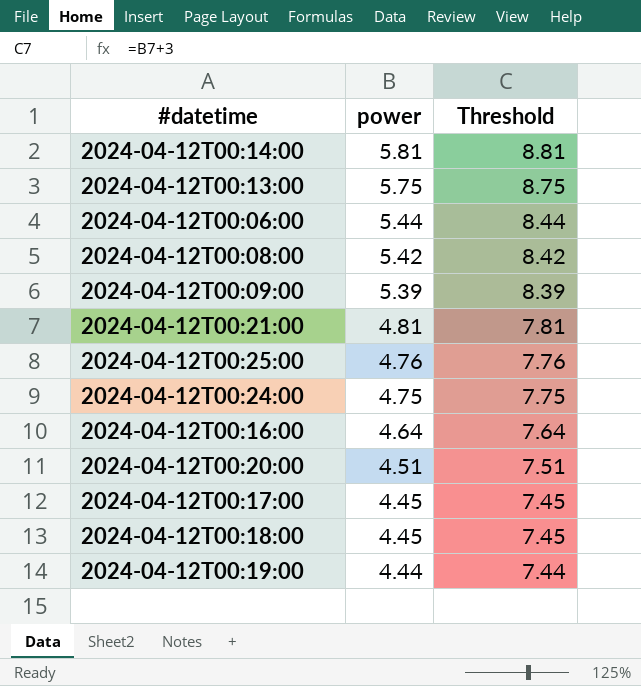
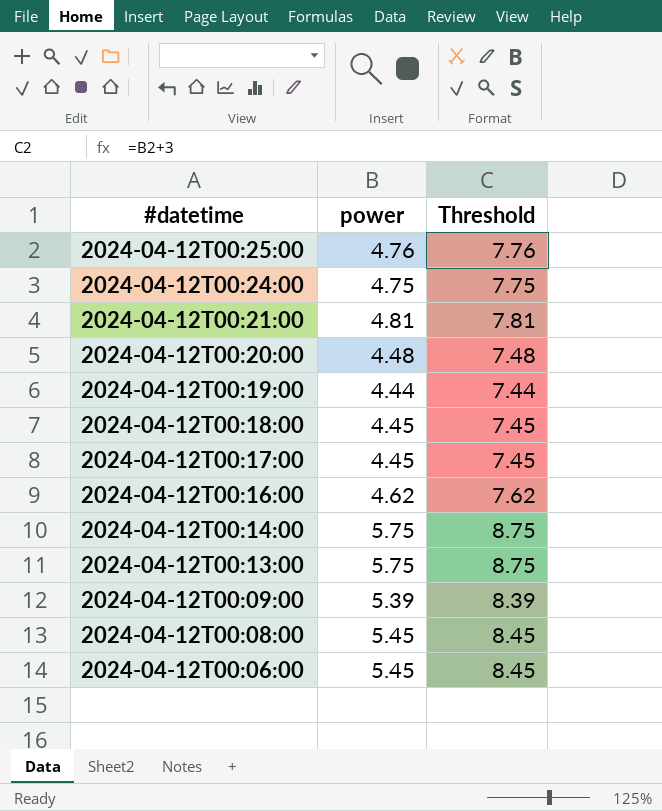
row order: power descending -> #datetime descending
2024-04-12T00:20:00 | power: 4.51 -> 4.48
2024-04-12T00:20:00 | Threshold: 7.51 -> 7.48
2024-04-12T00:16:00 | power: 4.64 -> 4.62
2024-04-12T00:16:00 | Threshold: 7.64 -> 7.62
2024-04-12T00:14:00 | power: 5.81 -> 5.75
2024-04-12T00:14:00 | Threshold: 8.81 -> 8.75
2024-04-12T00:08:00 | power: 5.42 -> 5.45
2024-04-12T00:08:00 | Threshold: 8.42 -> 8.45
2024-04-12T00:06:00 | power: 5.44 -> 5.45
2024-04-12T00:06:00 | Threshold: 8.44 -> 8.45

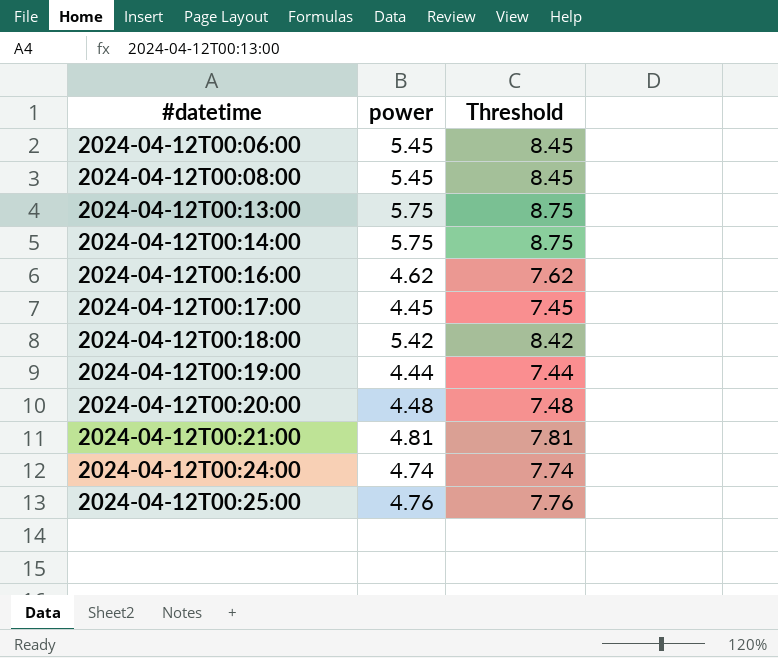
row order: #datetime descending -> #datetime ascending
row 2024-04-12T00:09:00: 5.39 | 8.39 -> none
2024-04-12T00:18:00 | power: 4.45 -> 5.42
2024-04-12T00:18:00 | Threshold: 7.45 -> 8.42
2024-04-12T00:24:00 | power: 4.75 -> 4.74
2024-04-12T00:24:00 | Threshold: 7.75 -> 7.74

